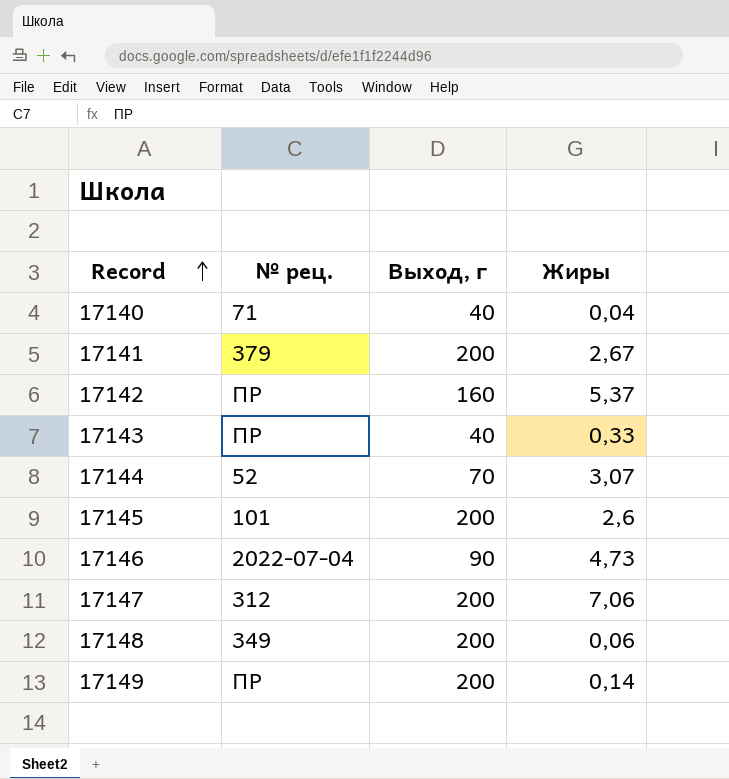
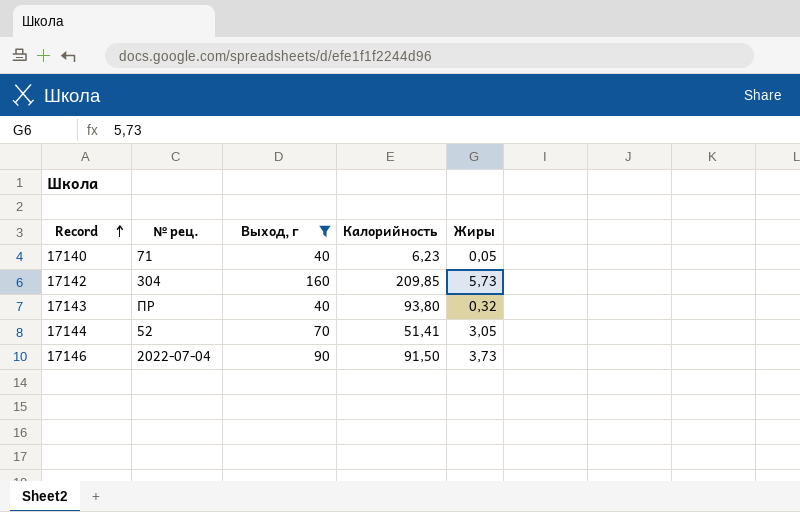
filter: none -> Выход, г != 200
column Калорийность | position: none -> 4
17140 | Жиры: 0,04 -> 0,05
17142 | № рец.: ПР -> 304
17142 | Жиры: 5,37 -> 5,73
17143 | Жиры: 0,33 -> 0,32
17144 | Жиры: 3,07 -> 3,05
17146 | Жиры: 4,73 -> 3,73

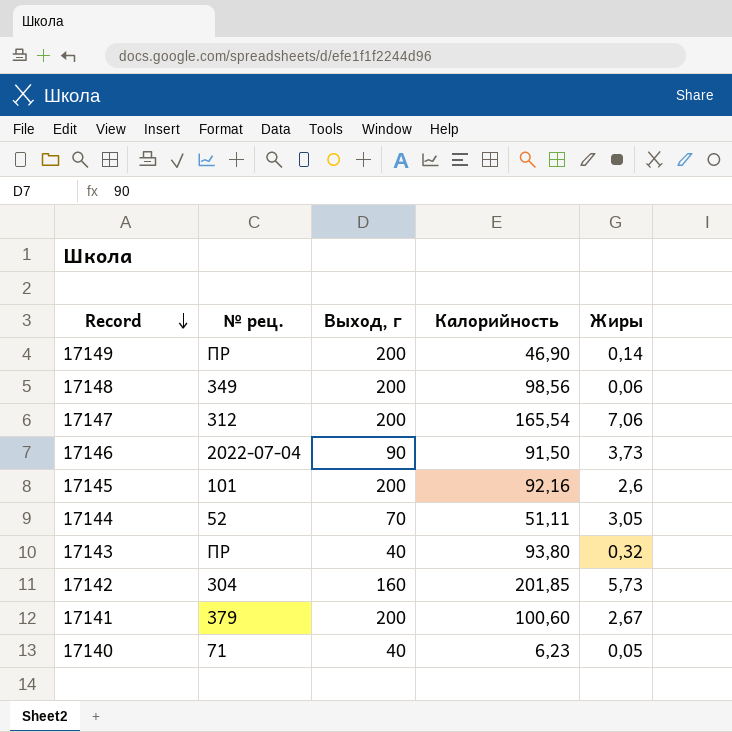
filter: Выход, г != 200 -> none
row order: Record ascending -> Record descending
17144 | Калорийность: 51,41 -> 51,11
17142 | Калорийность: 209,85 -> 201,85

